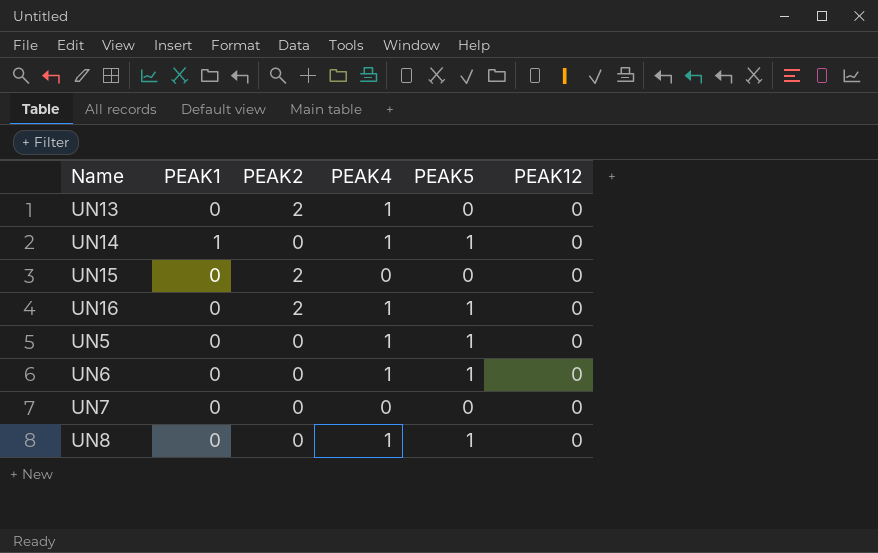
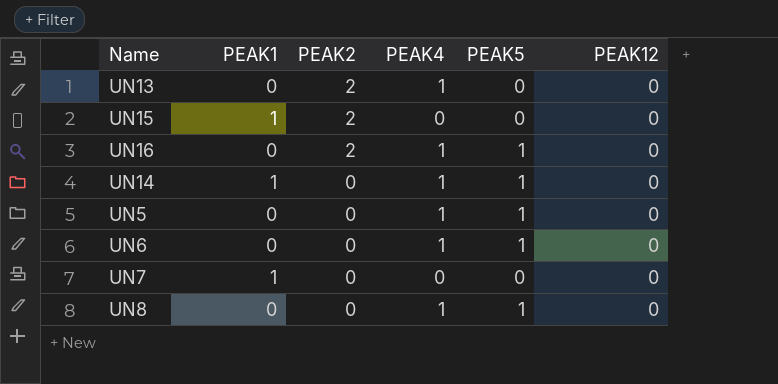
row order: none -> PEAK2 descending
UN15 | PEAK1: 0 -> 1
UN7 | PEAK1: 0 -> 1

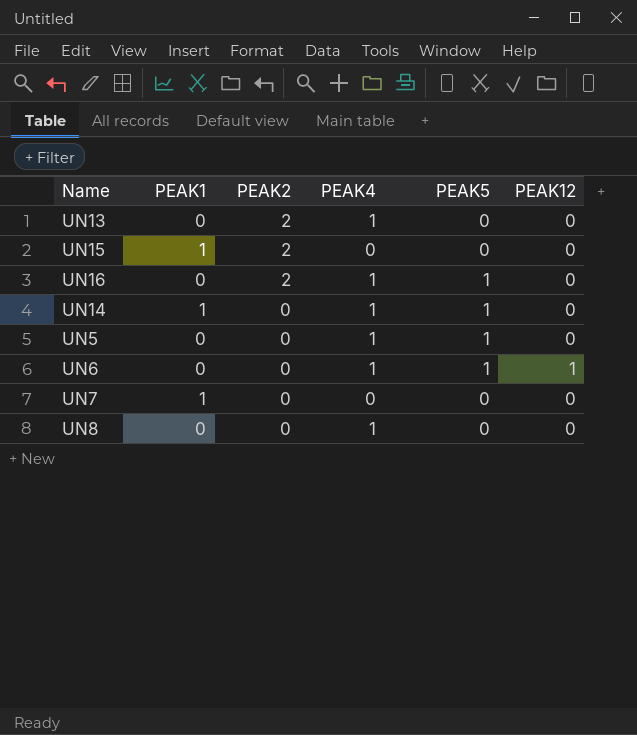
UN6 | PEAK12: 0 -> 1
UN8 | PEAK5: 1 -> 0

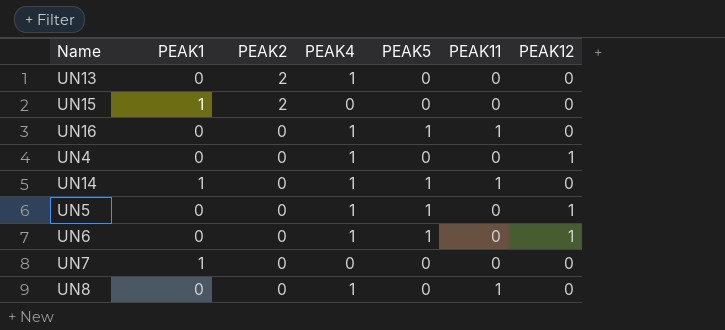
column PEAK11 | position: none -> 6
UN16 | PEAK2: 2 -> 0
row UN4: none -> 0 | 0 | 1 | 0 | 0 | 1
UN5 | PEAK12: 0 -> 1

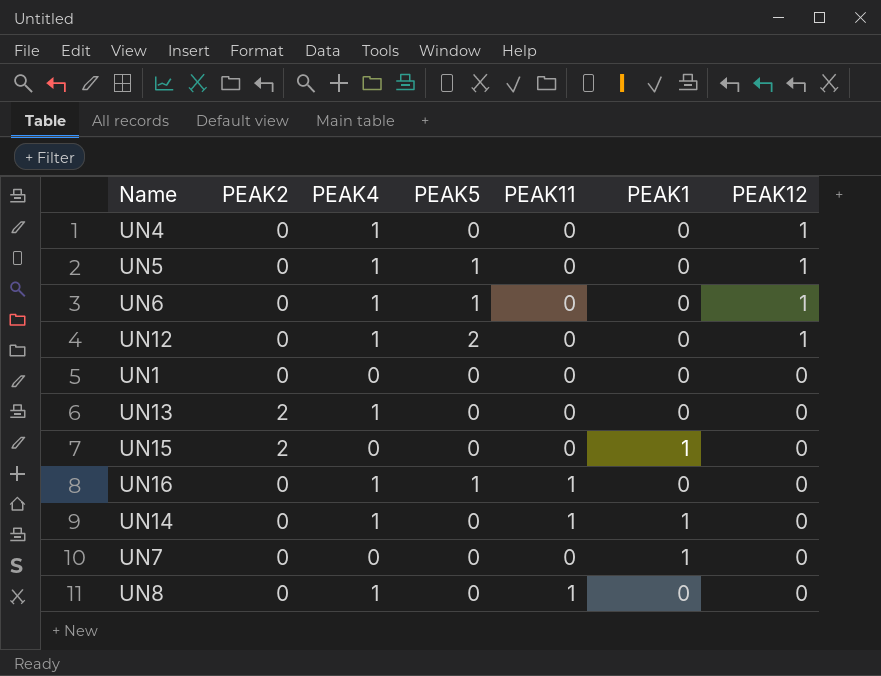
row order: PEAK2 descending -> PEAK12 descending
column PEAK1 | position: 2 -> 6
row UN12: none -> 0 | 1 | 2 | 0 | 0 | 1
row UN1: none -> 0 | 0 | 0 | 0 | 0 | 0
UN14 | PEAK5: 1 -> 0

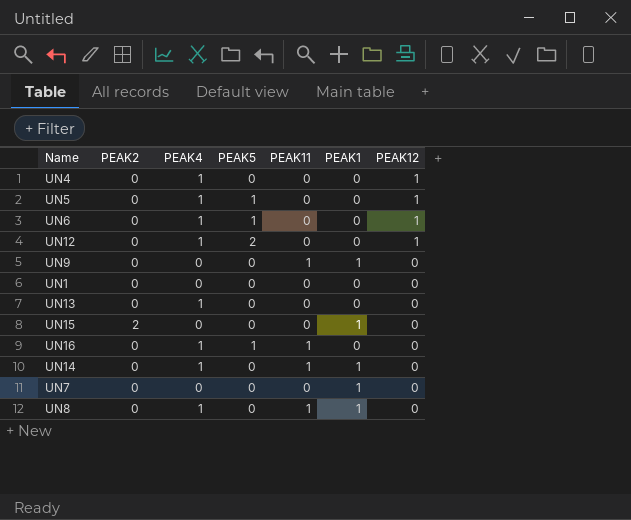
row UN9: none -> 0 | 0 | 0 | 1 | 1 | 0
UN13 | PEAK2: 2 -> 0
UN8 | PEAK1: 0 -> 1

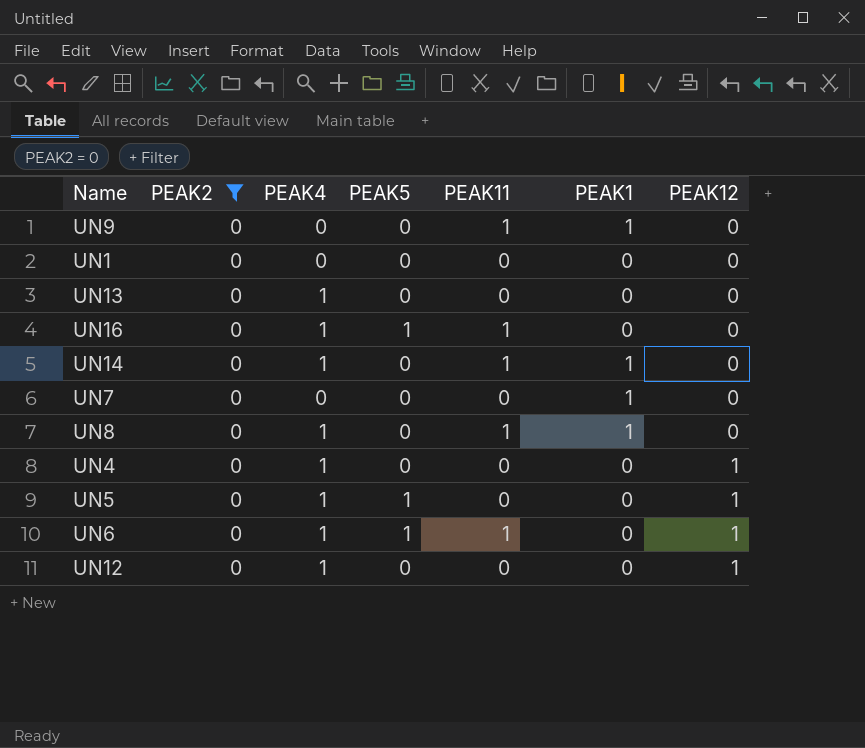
filter: none -> PEAK2 = 0
row order: PEAK12 descending -> PEAK12 ascending
UN6 | PEAK11: 0 -> 1
UN12 | PEAK5: 2 -> 0

